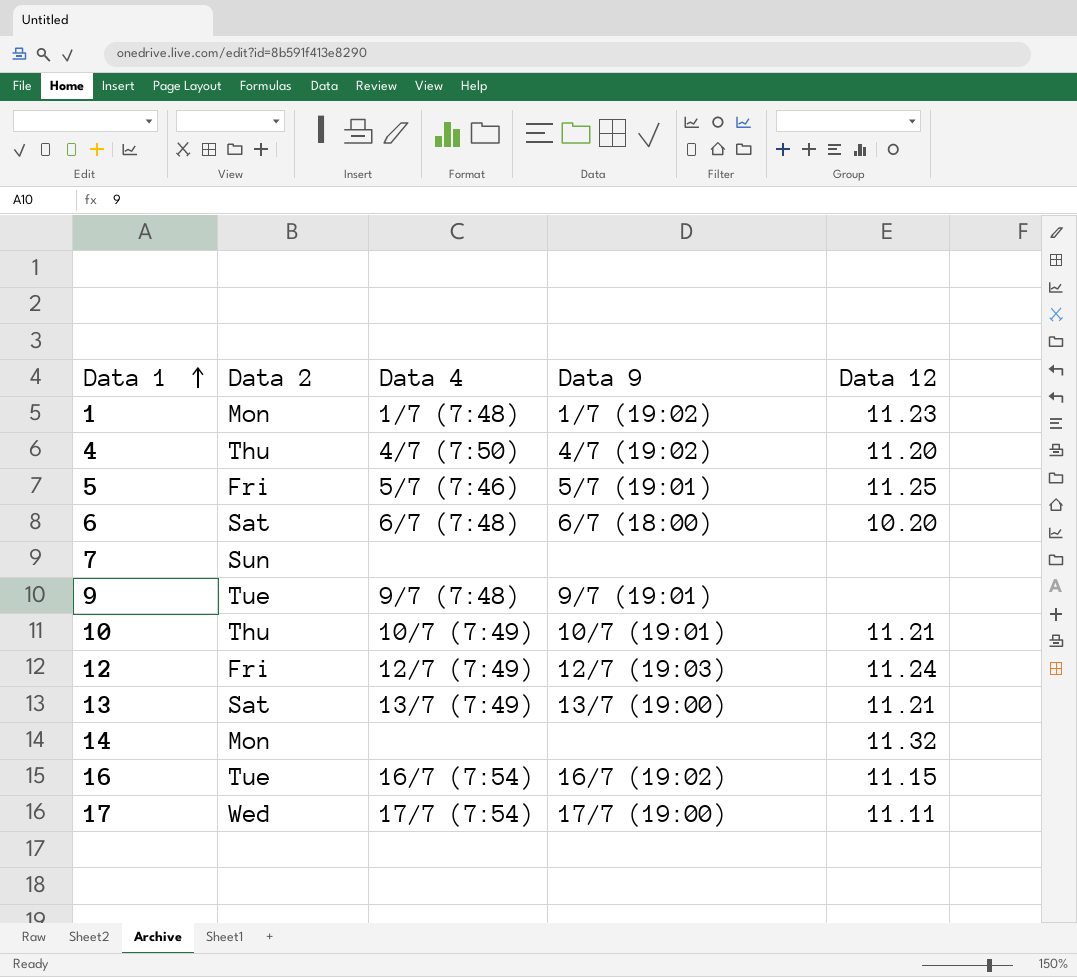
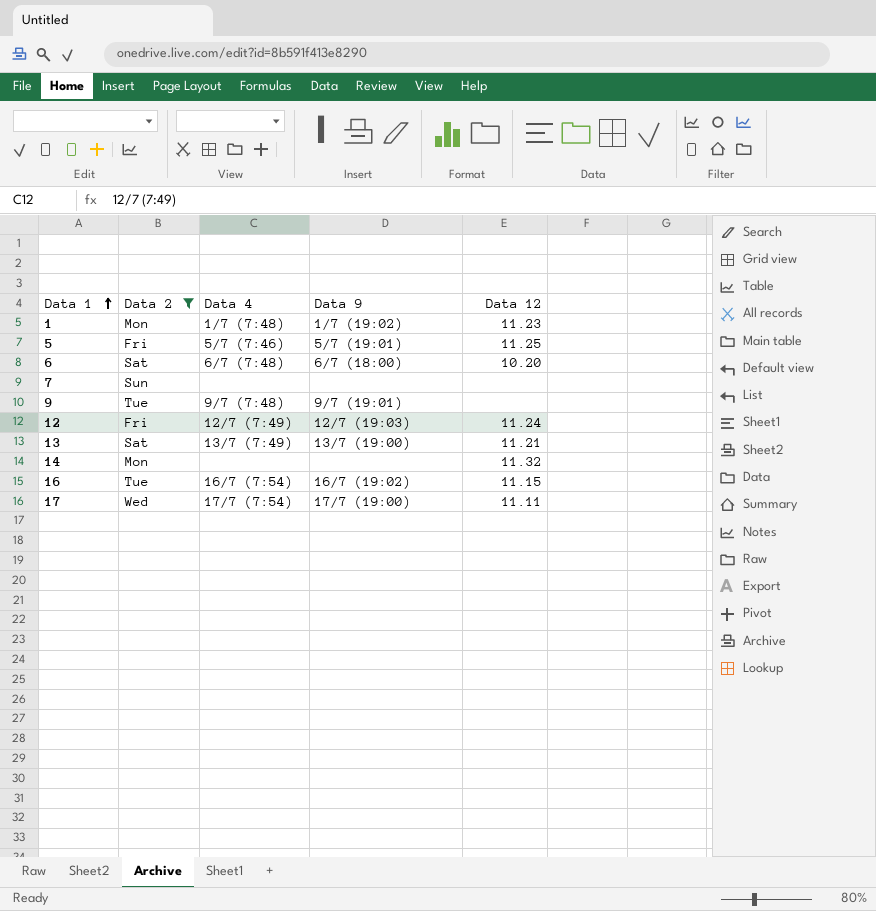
filter: none -> Data 2 != Thu

